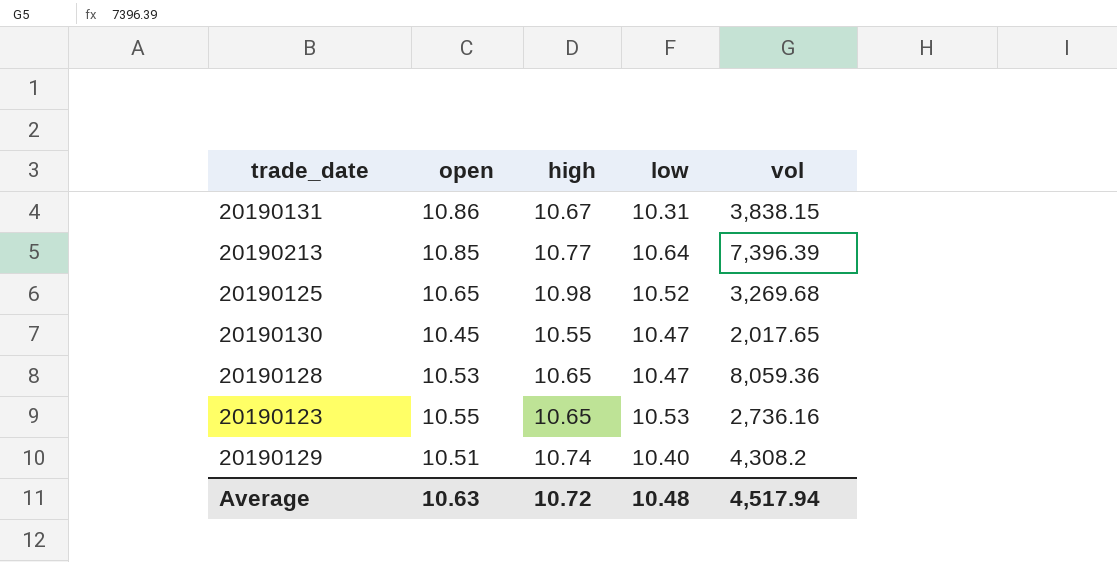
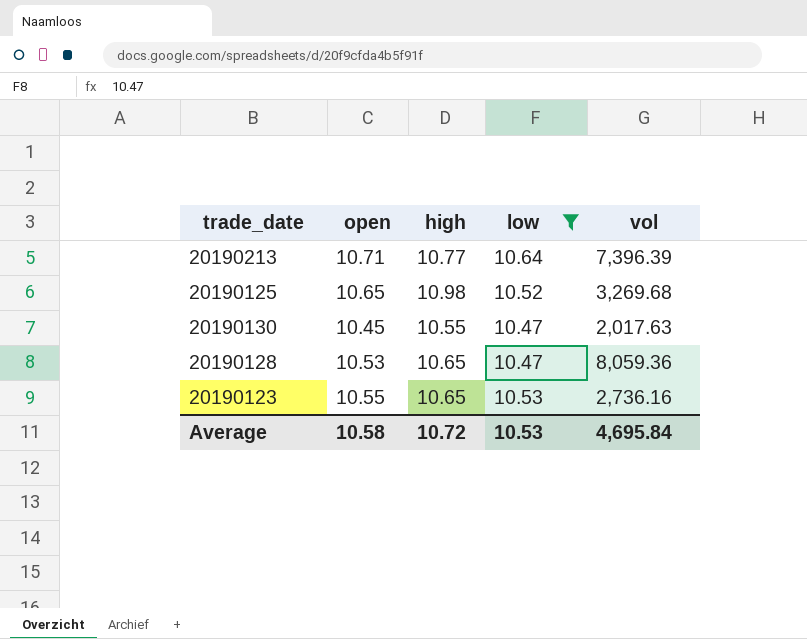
filter: none -> low >= 10.47
20190213 | open: 10.85 -> 10.71
20190130 | vol: 2,017.65 -> 2,017.63
Average | open: 10.63 -> 10.58
Average | low: 10.48 -> 10.53
Average | vol: 4,517.94 -> 4,695.84

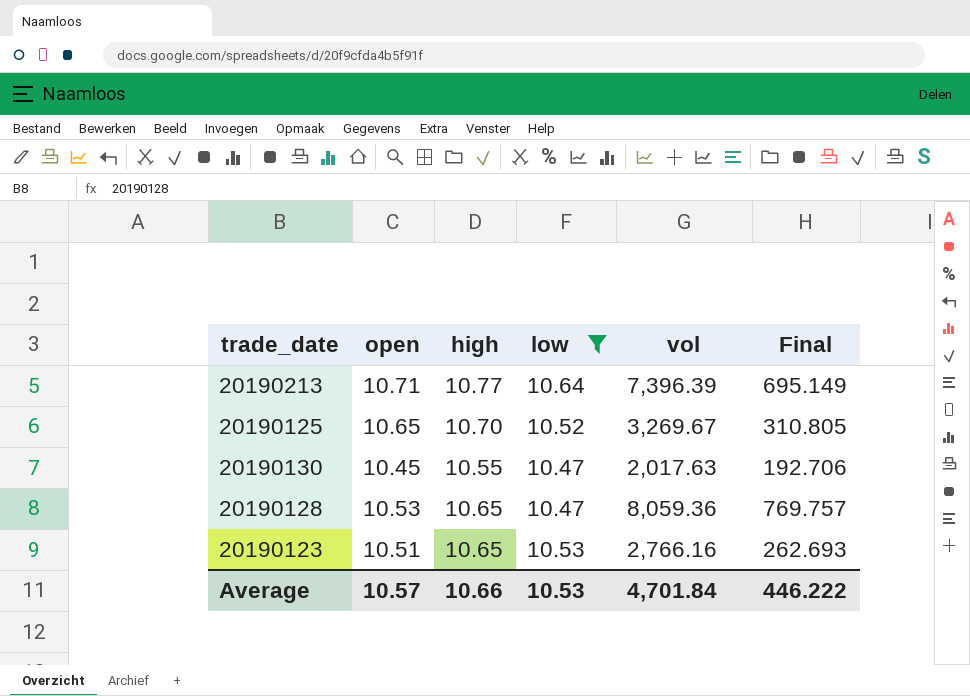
column Final | formula: none -> [vol] / [low]
20190125 | high: 10.98 -> 10.70
20190125 | vol: 3,269.68 -> 3,269.67
20190123 | open: 10.55 -> 10.51
20190123 | vol: 2,736.16 -> 2,766.16
Average | open: 10.58 -> 10.57
Average | high: 10.72 -> 10.66
Average | vol: 4,695.84 -> 4,701.84

